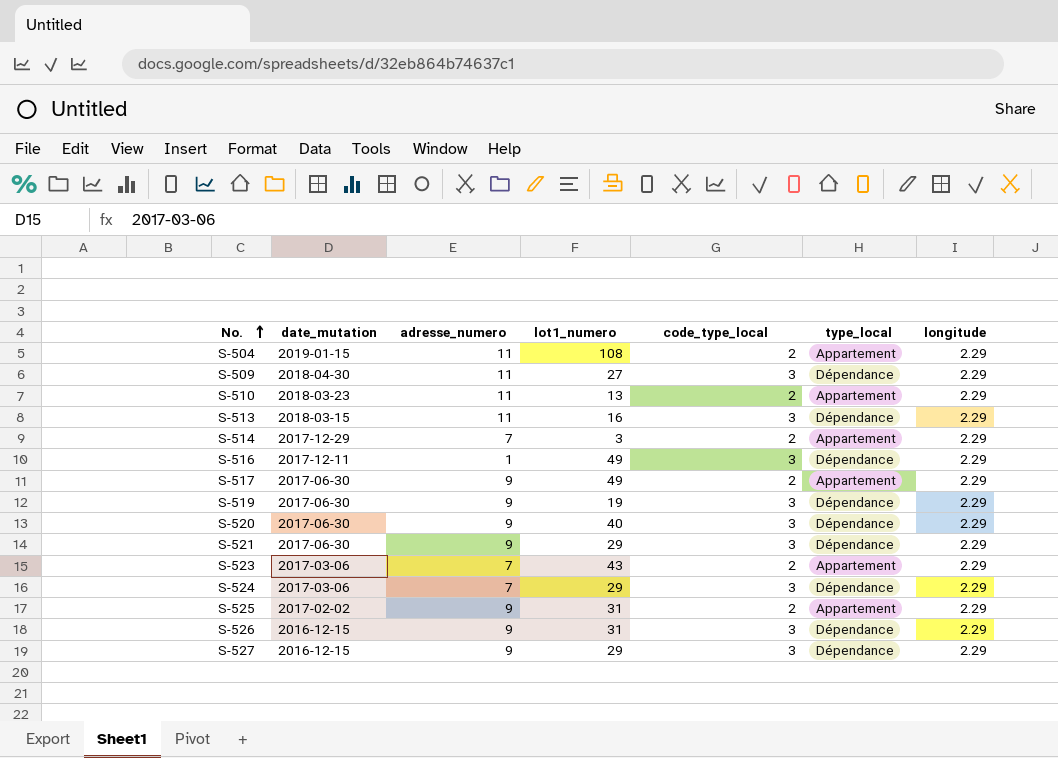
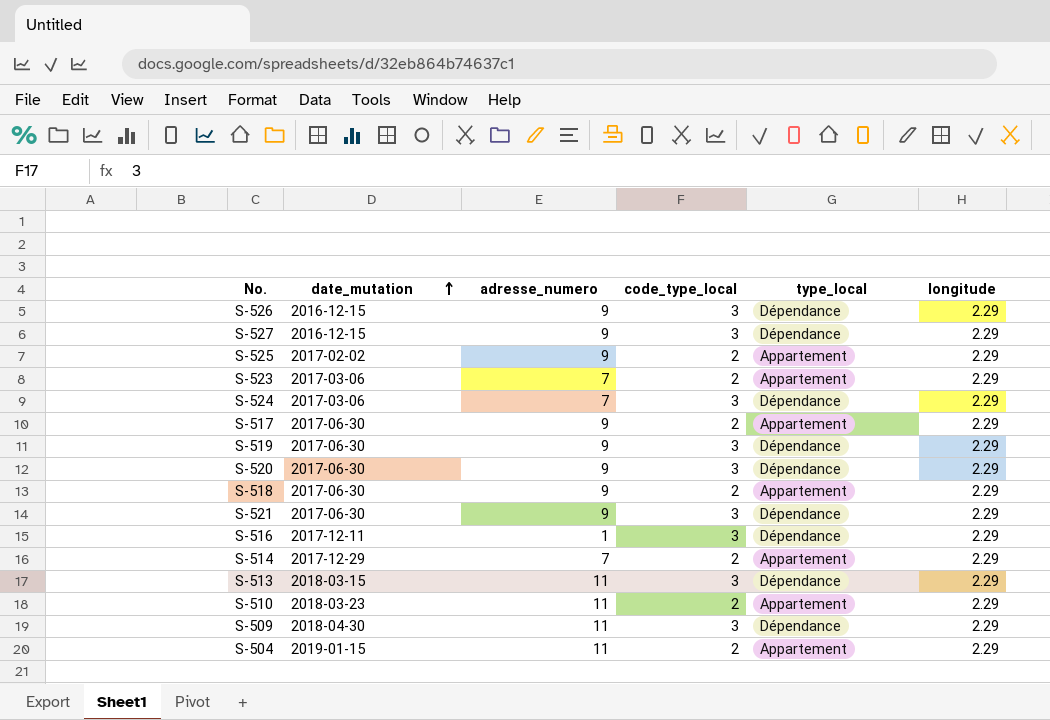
row order: No. ascending -> date_mutation ascending
column lot1_numero | position: 4 -> none
row S-518: none -> 2017-06-30 | 9 | 2 | Appartement | 2.29

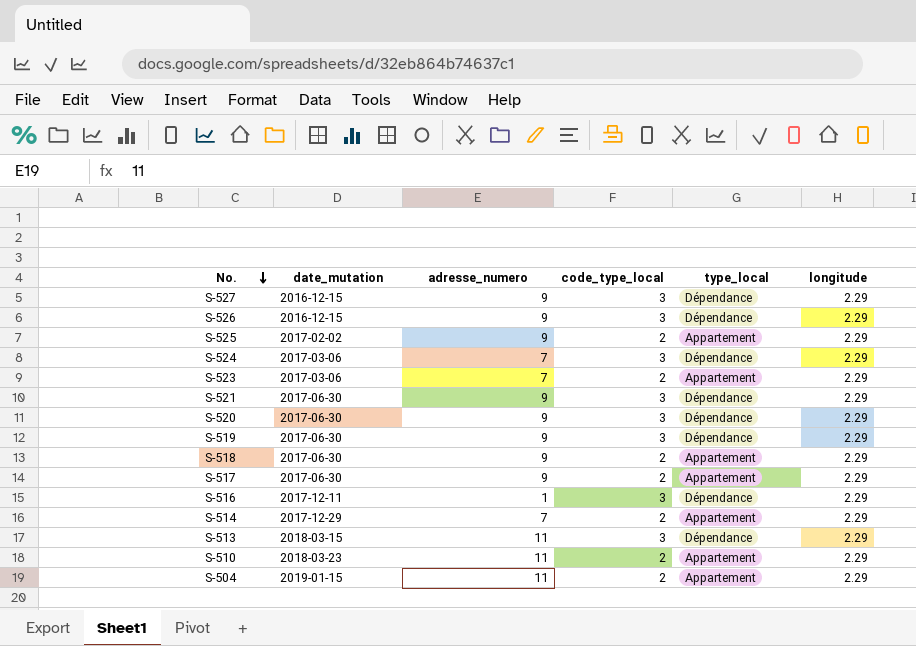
row order: date_mutation ascending -> No. descending
row S-509: 2018-04-30 | 11 | 3 | Dépendance | 2.29 -> none

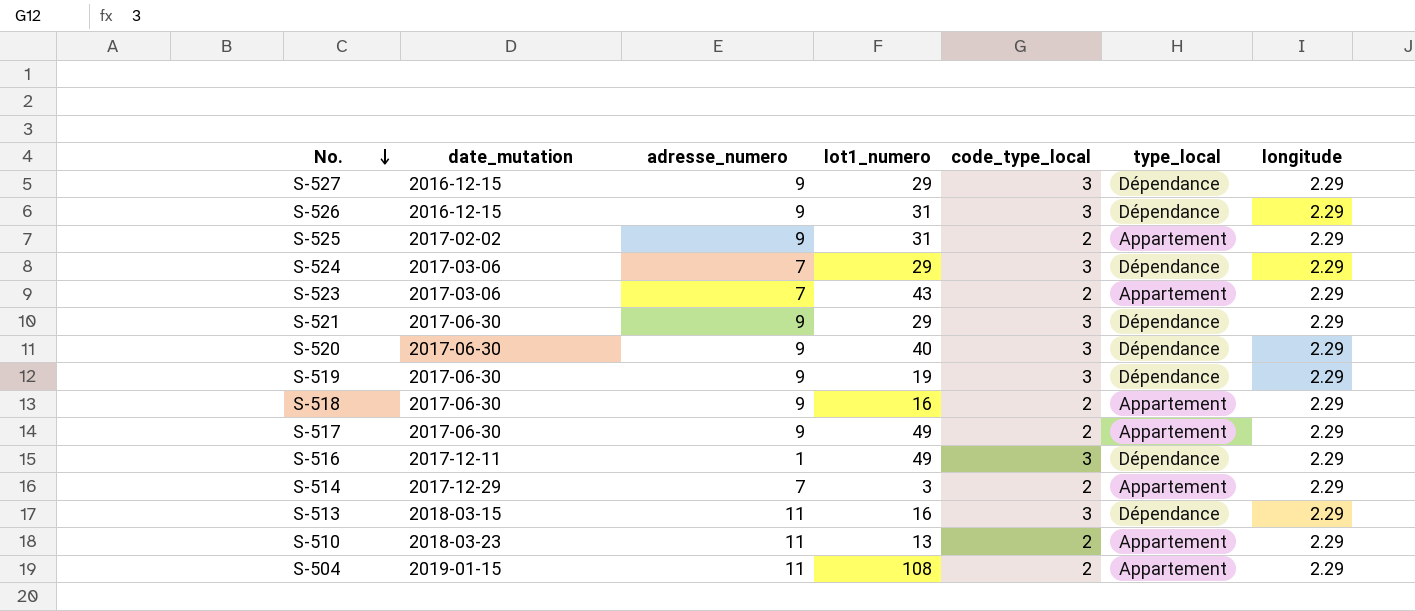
column lot1_numero | position: none -> 4

